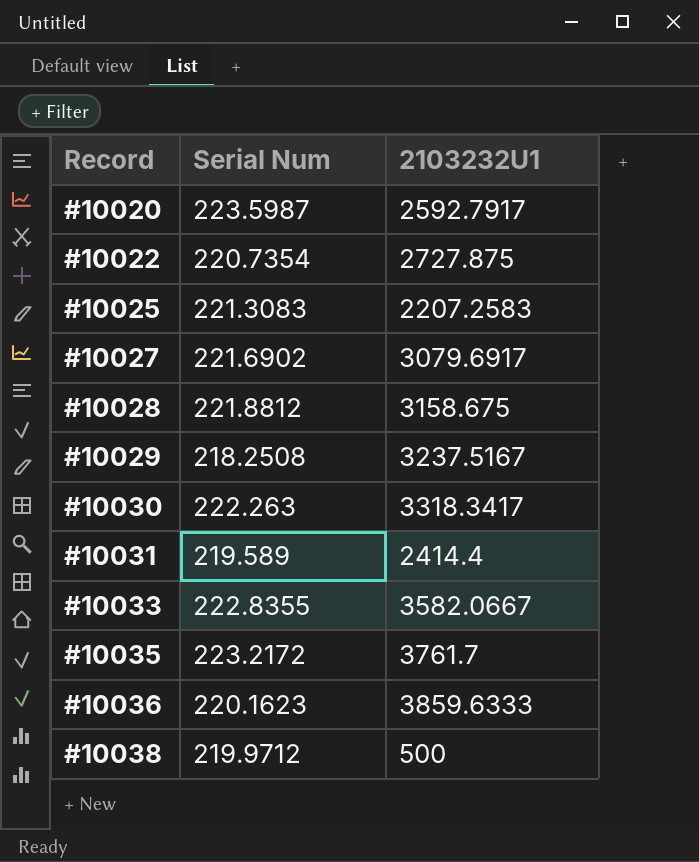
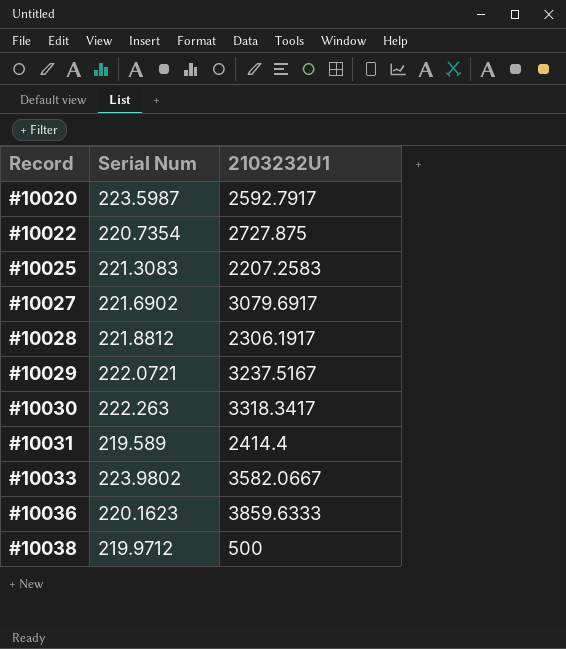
row #10035: 223.2172 | 3761.7 -> none
#10028 | 2103232U1: 3158.675 -> 2306.1917
#10029 | Serial Num: 218.2508 -> 222.0721
#10033 | Serial Num: 222.8355 -> 223.9802

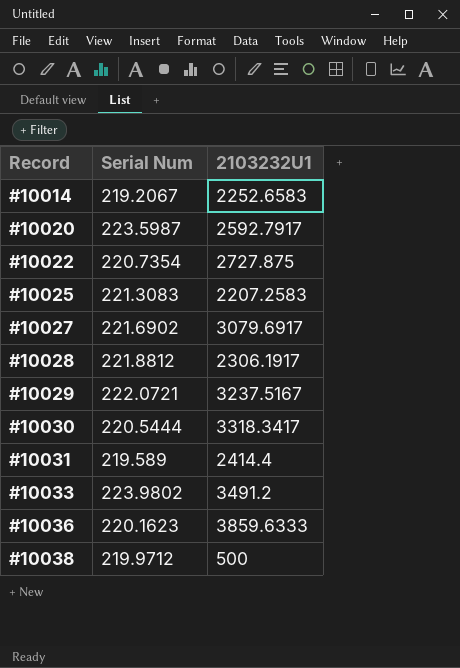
row #10014: none -> 219.2067 | 2252.6583
#10030 | Serial Num: 222.263 -> 220.5444
#10033 | 2103232U1: 3582.0667 -> 3491.2

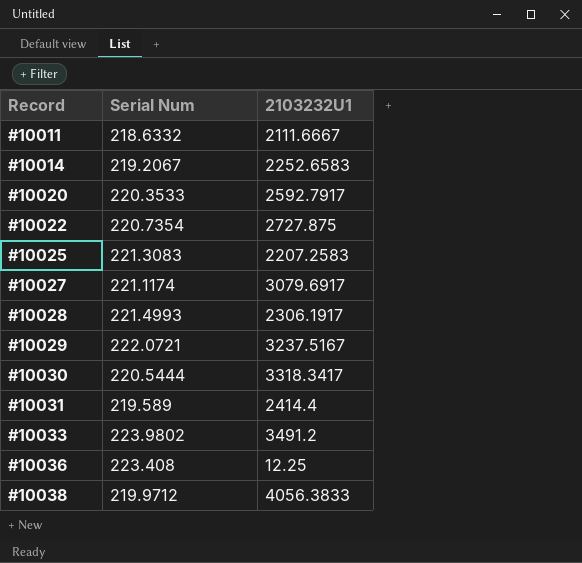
row #10011: none -> 218.6332 | 2111.6667
#10020 | Serial Num: 223.5987 -> 220.3533
#10027 | Serial Num: 221.6902 -> 221.1174
#10028 | Serial Num: 221.8812 -> 221.4993
#10036 | Serial Num: 220.1623 -> 223.408
#10036 | 2103232U1: 3859.6333 -> 12.25
#10038 | 2103232U1: 500 -> 4056.3833

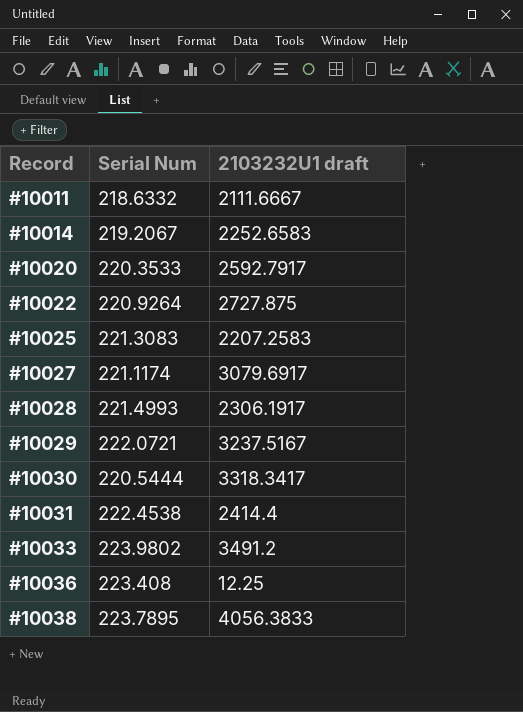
column name: 2103232U1 -> 2103232U1 draft
#10022 | Serial Num: 220.7354 -> 220.9264
#10031 | Serial Num: 219.589 -> 222.4538
#10038 | Serial Num: 219.9712 -> 223.7895

